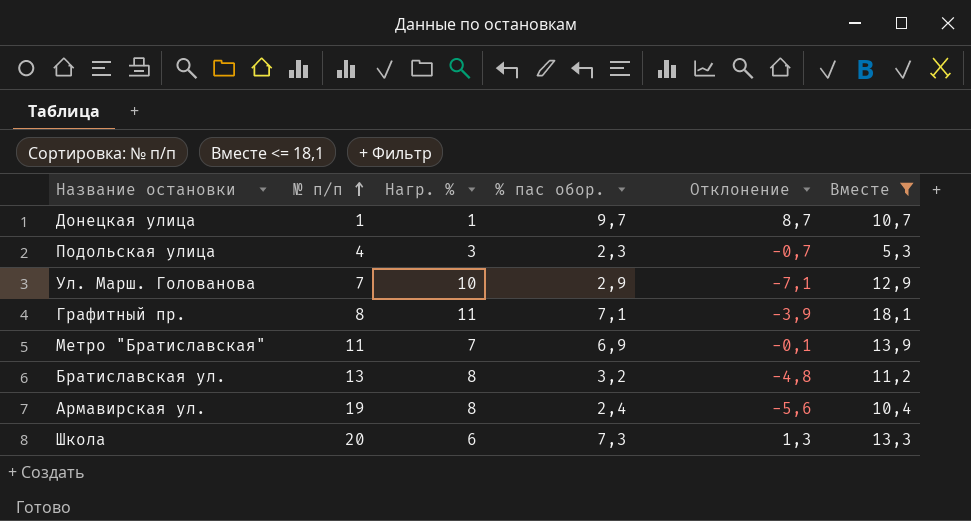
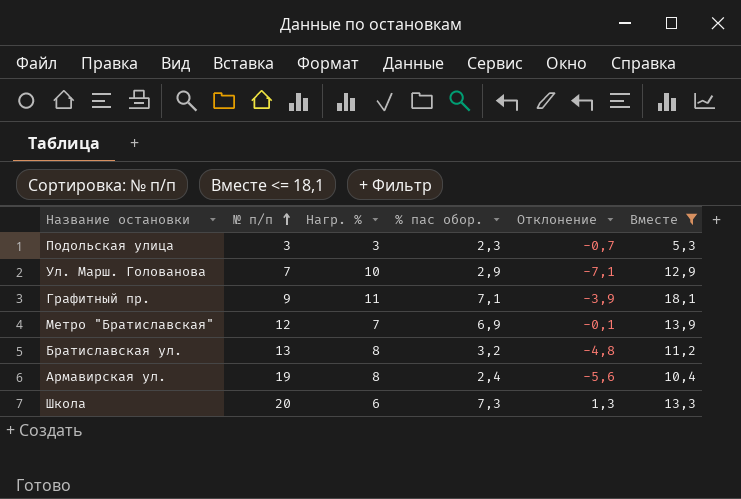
row Донецкая улица: 1 | 1 | 9,7 | 8,7 | 10,7 -> none
Подольская улица | № п/п: 4 -> 3
Графитный пр. | № п/п: 8 -> 9
Метро "Братиславская" | № п/п: 11 -> 12

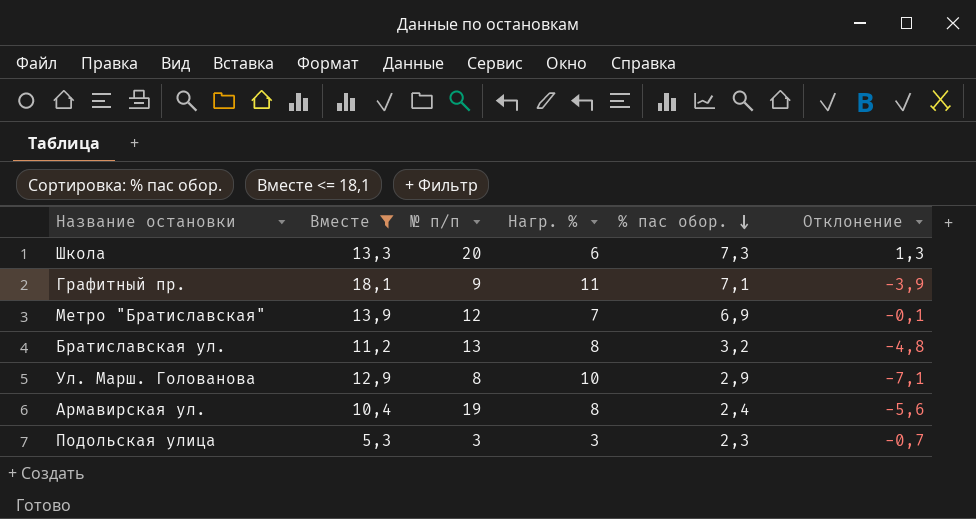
row order: № п/п ascending -> % пас обор. descending
column Вместе | position: 6 -> 2
Ул. Марш. Голованова | № п/п: 7 -> 8

